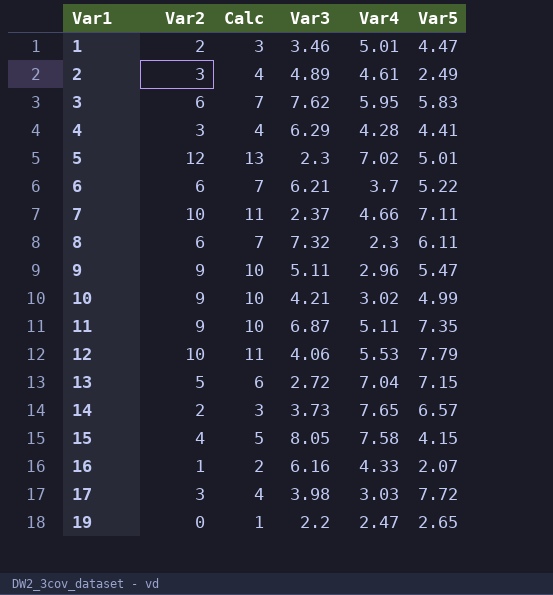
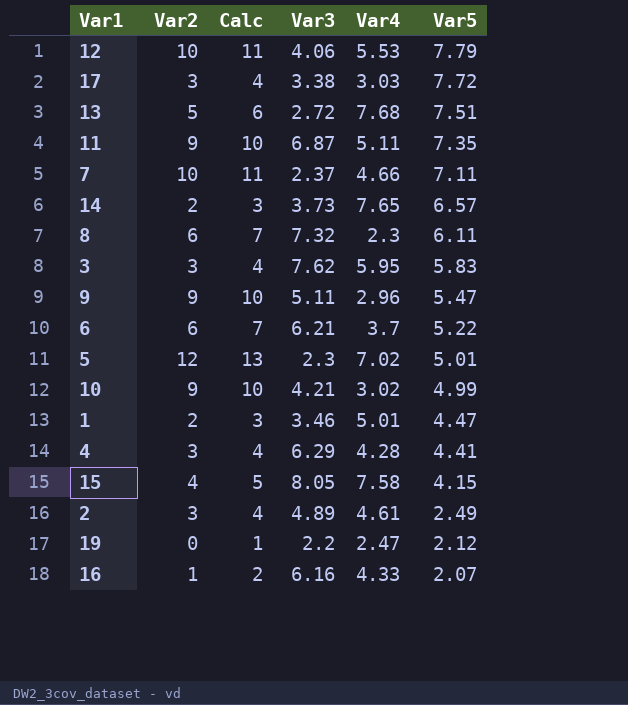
row order: Var1 ascending -> Var5 descending
17 | Var3: 3.98 -> 3.38
13 | Var4: 7.04 -> 7.68
13 | Var5: 7.15 -> 7.51
3 | Var2: 6 -> 3
3 | Calc: 7 -> 4
19 | Var5: 2.65 -> 2.12

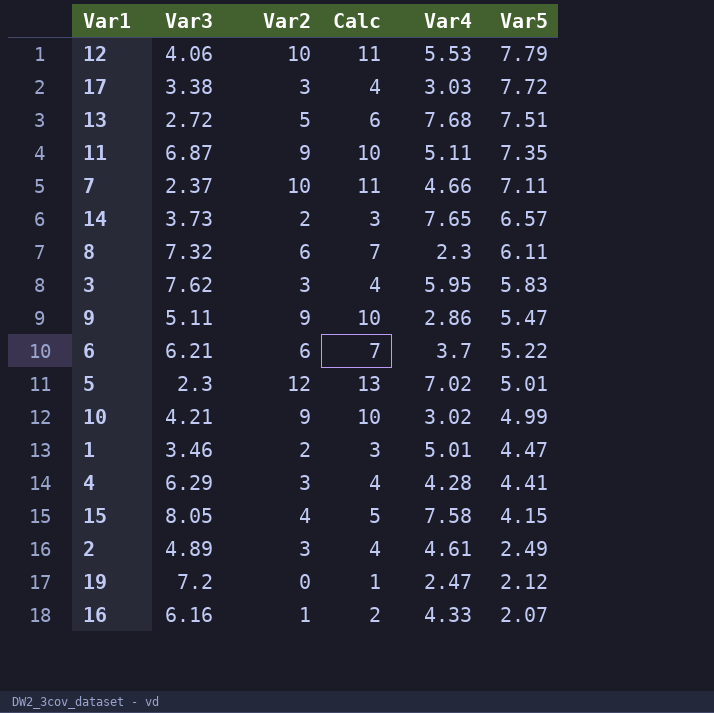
column Var3 | position: 4 -> 2
9 | Var4: 2.96 -> 2.86
19 | Var3: 2.2 -> 7.2

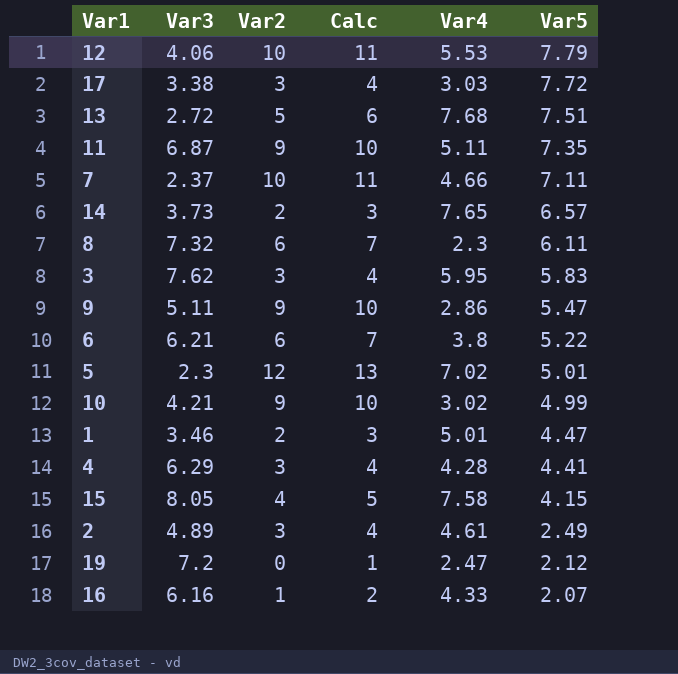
6 | Var4: 3.7 -> 3.8

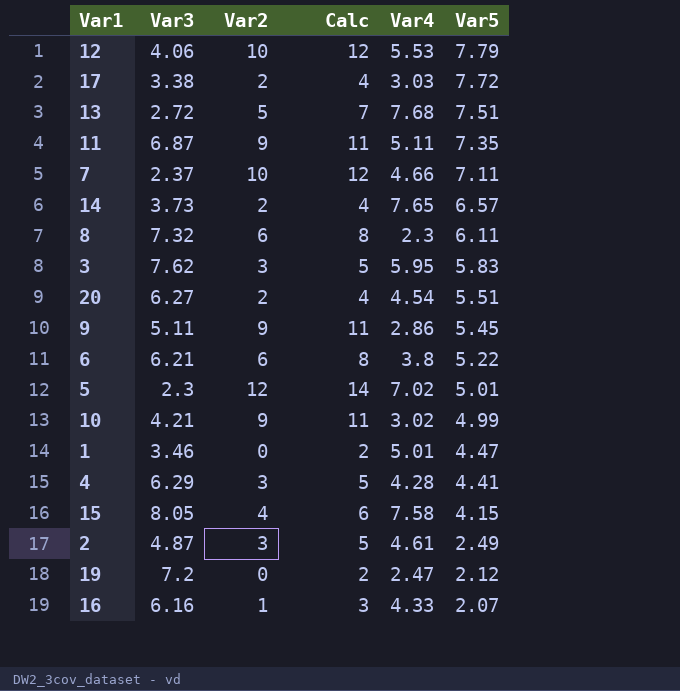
column Calc | formula: [Var2] + 1 -> [Var2] + 2
17 | Var2: 3 -> 2
row 20: none -> 6.27 | 2 | 4 | 4.54 | 5.51
9 | Var5: 5.47 -> 5.45
1 | Var2: 2 -> 0
2 | Var3: 4.89 -> 4.87

